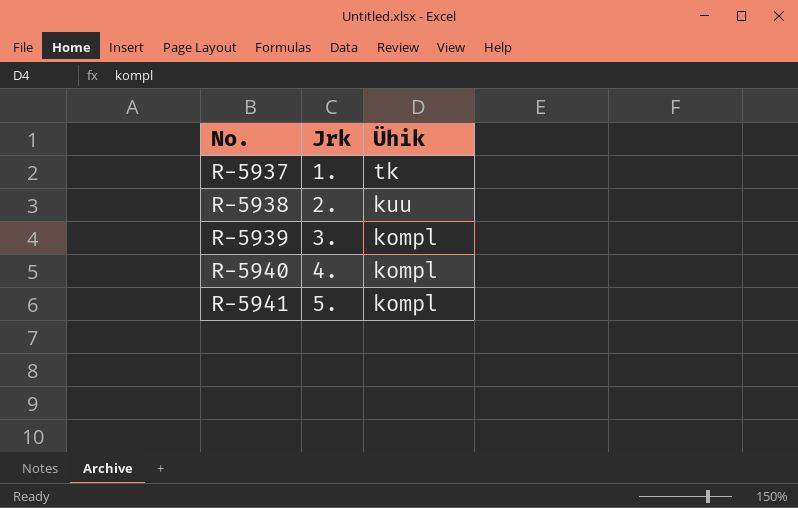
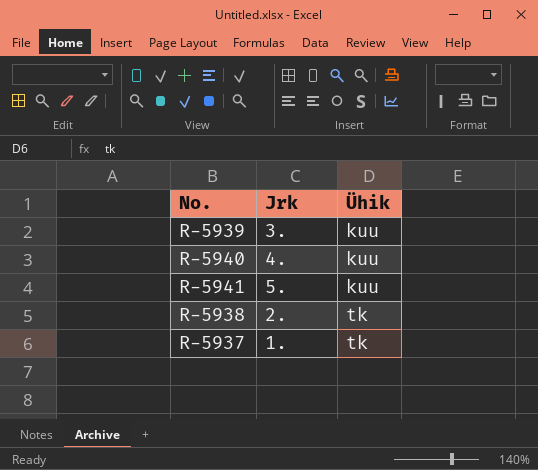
row order: No. ascending -> Ühik ascending
R-5939 | Ühik: kompl -> kuu
R-5940 | Ühik: kompl -> kuu
R-5941 | Ühik: kompl -> kuu
R-5938 | Ühik: kuu -> tk

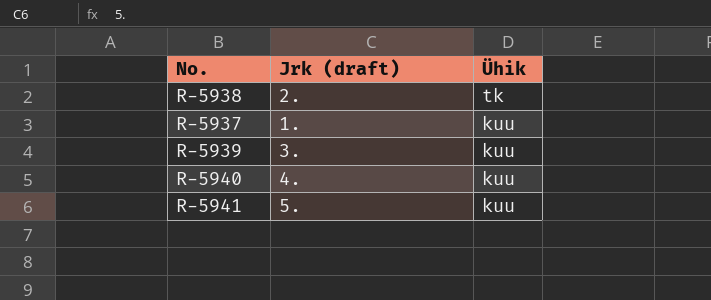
row order: Ühik ascending -> Ühik descending
column name: Jrk -> Jrk (draft)
R-5937 | Ühik: tk -> kuu

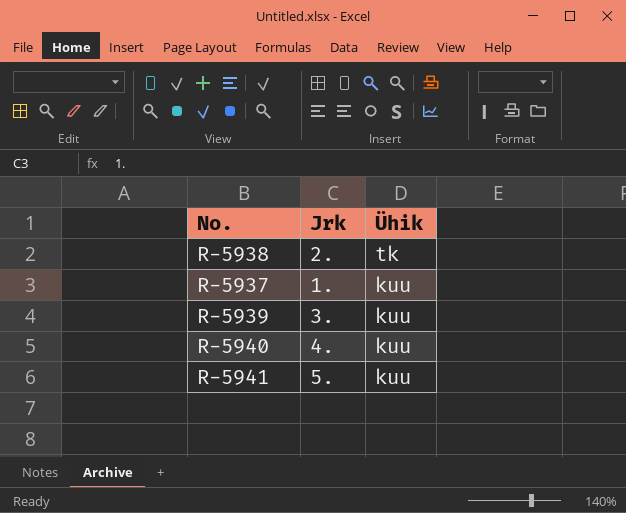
column name: Jrk (draft) -> Jrk

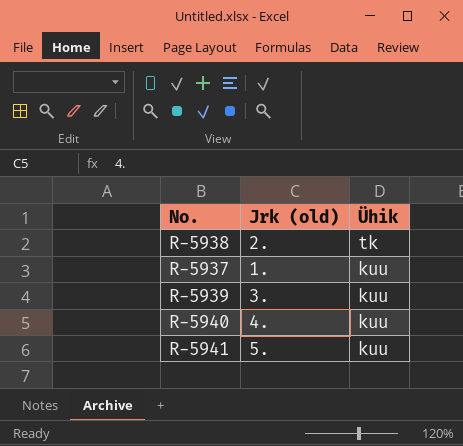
column name: Jrk -> Jrk (old)

